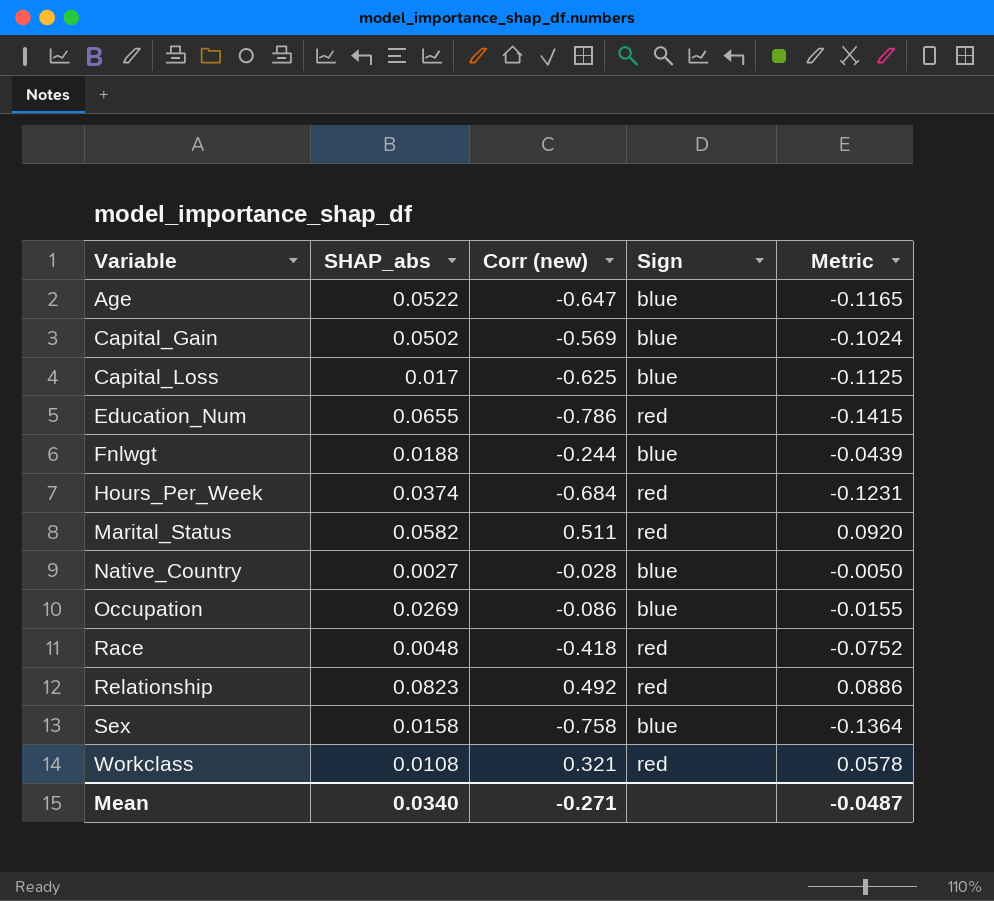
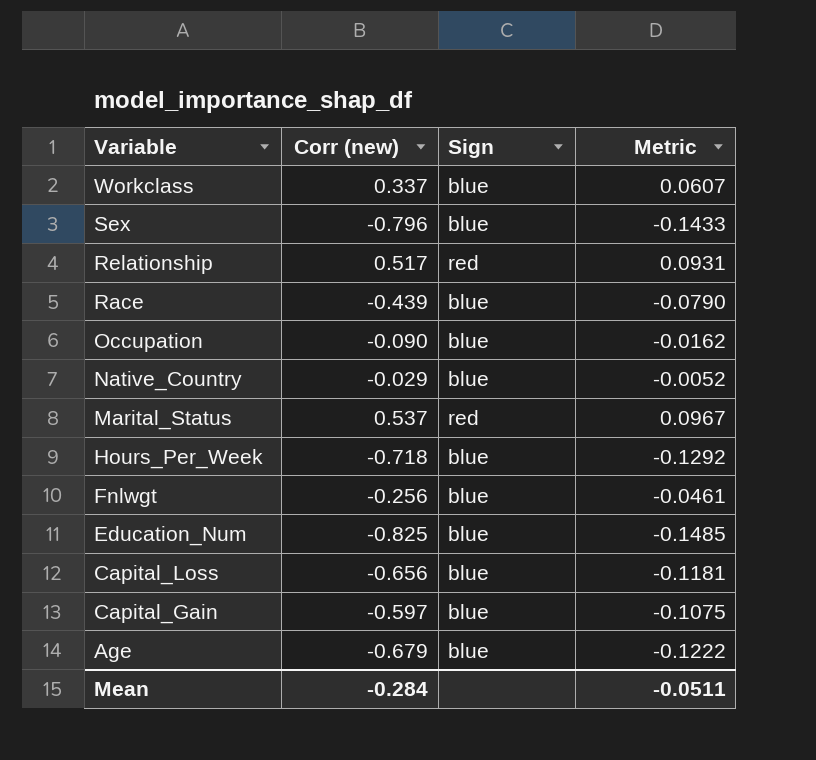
row order: Variable ascending -> Variable descending
column SHAP_abs | position: 2 -> none
Workclass | Corr (new): 0.321 -> 0.337
Workclass | Sign: red -> blue
Workclass | Metric: 0.0578 -> 0.0607
Sex | Corr (new): -0.758 -> -0.796
Sex | Metric: -0.1364 -> -0.1433
Relationship | Corr (new): 0.492 -> 0.517
Relationship | Metric: 0.0886 -> 0.0931
Race | Corr (new): -0.418 -> -0.439
Race | Sign: red -> blue
Race | Metric: -0.0752 -> -0.0790
Occupation | Corr (new): -0.086 -> -0.090
Occupation | Metric: -0.0155 -> -0.0162
Native_Country | Corr (new): -0.028 -> -0.029
Native_Country | Metric: -0.0050 -> -0.0052
Marital_Status | Corr (new): 0.511 -> 0.537
Marital_Status | Metric: 0.0920 -> 0.0967
Hours_Per_Week | Corr (new): -0.684 -> -0.718
Hours_Per_Week | Sign: red -> blue
Hours_Per_Week | Metric: -0.1231 -> -0.1292
Fnlwgt | Corr (new): -0.244 -> -0.256
Fnlwgt | Metric: -0.0439 -> -0.0461
Education_Num | Corr (new): -0.786 -> -0.825
Education_Num | Sign: red -> blue
Education_Num | Metric: -0.1415 -> -0.1485
Capital_Loss | Corr (new): -0.625 -> -0.656
Capital_Loss | Metric: -0.1125 -> -0.1181
Capital_Gain | Corr (new): -0.569 -> -0.597
Capital_Gain | Metric: -0.1024 -> -0.1075
Age | Corr (new): -0.647 -> -0.679
Age | Metric: -0.1165 -> -0.1222
Mean | Corr (new): -0.271 -> -0.284
Mean | Metric: -0.0487 -> -0.0511

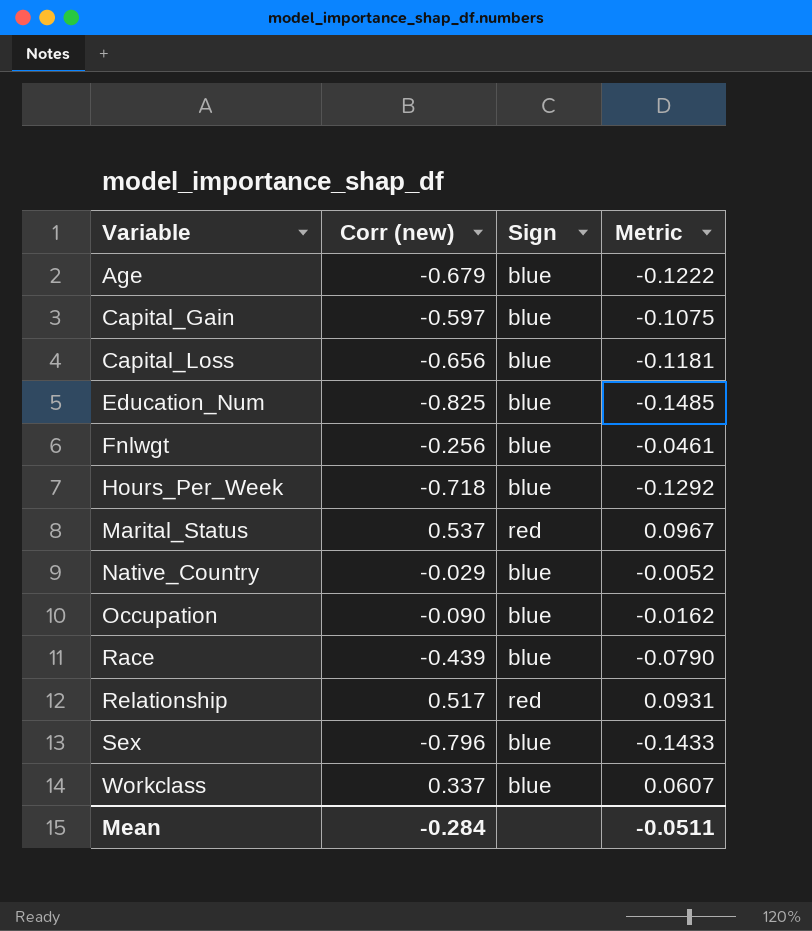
row order: Variable descending -> Variable ascending

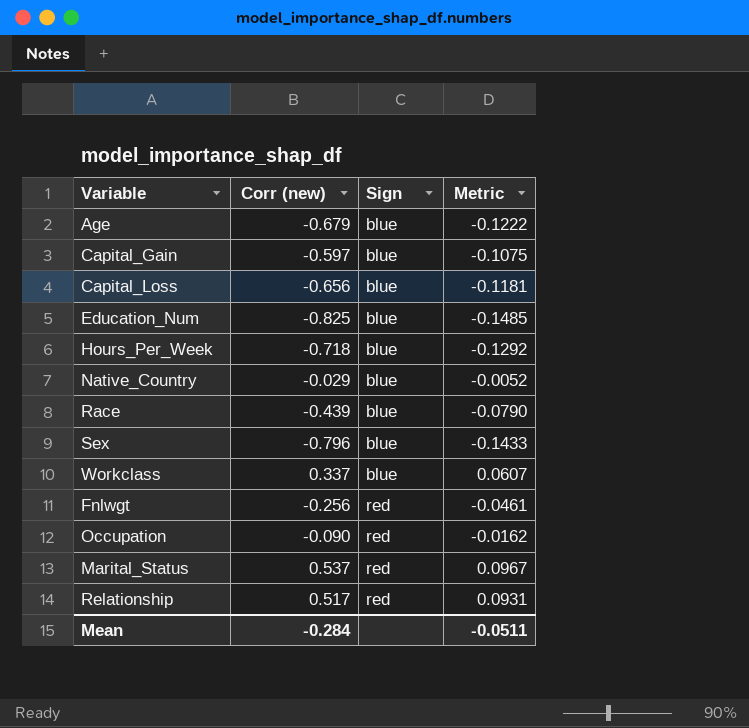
row order: Variable ascending -> Sign ascending
Fnlwgt | Sign: blue -> red
Occupation | Sign: blue -> red

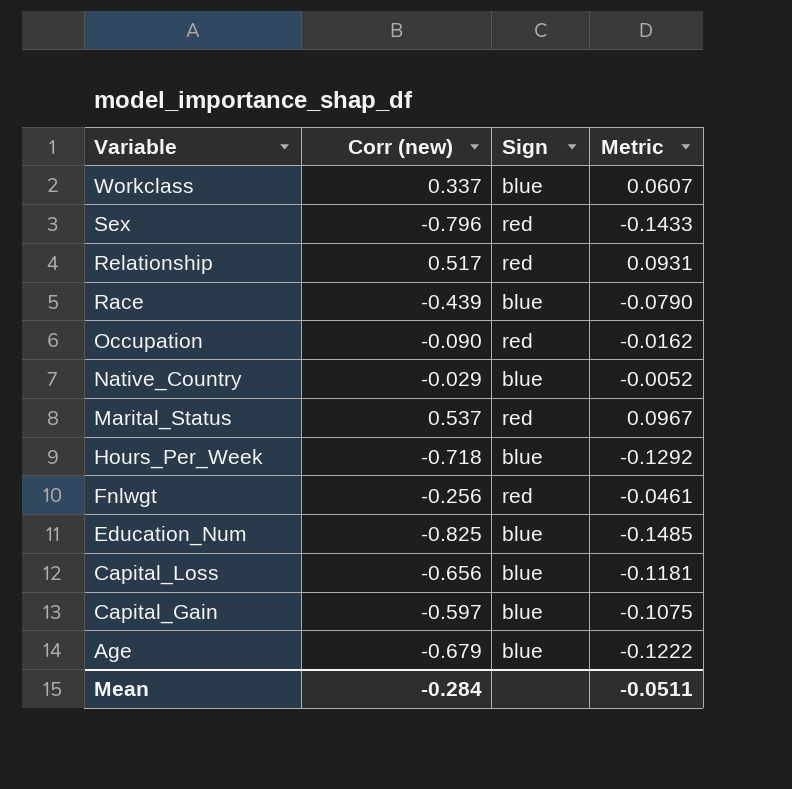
row order: Sign ascending -> Variable descending
Sex | Sign: blue -> red

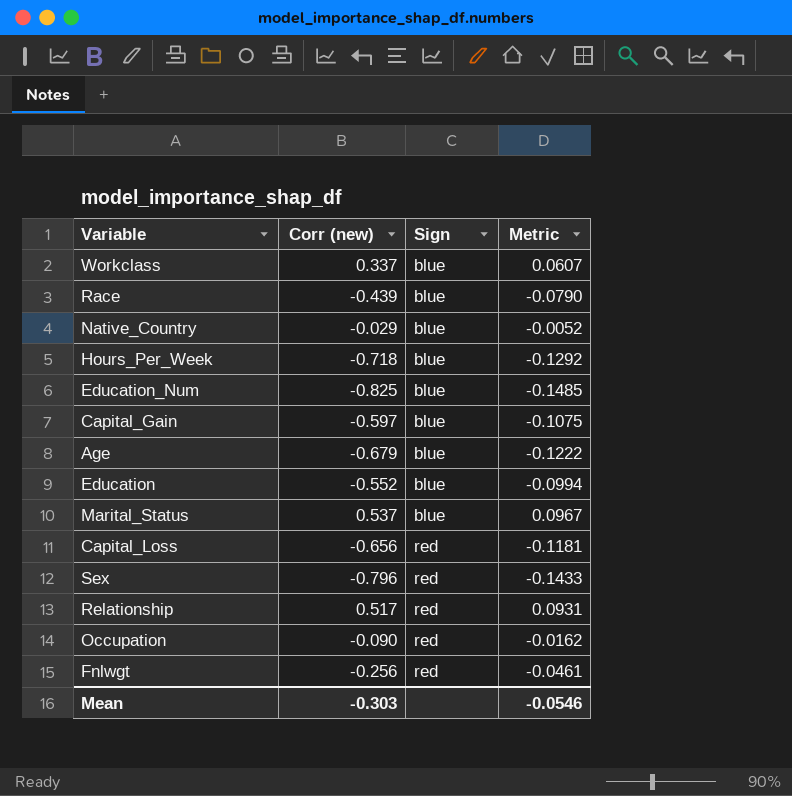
row order: Variable descending -> Sign ascending
row Education: none -> -0.552 | blue | -0.0994
Marital_Status | Sign: red -> blue
Capital_Loss | Sign: blue -> red
Mean | Corr (new): -0.284 -> -0.303
Mean | Metric: -0.0511 -> -0.0546

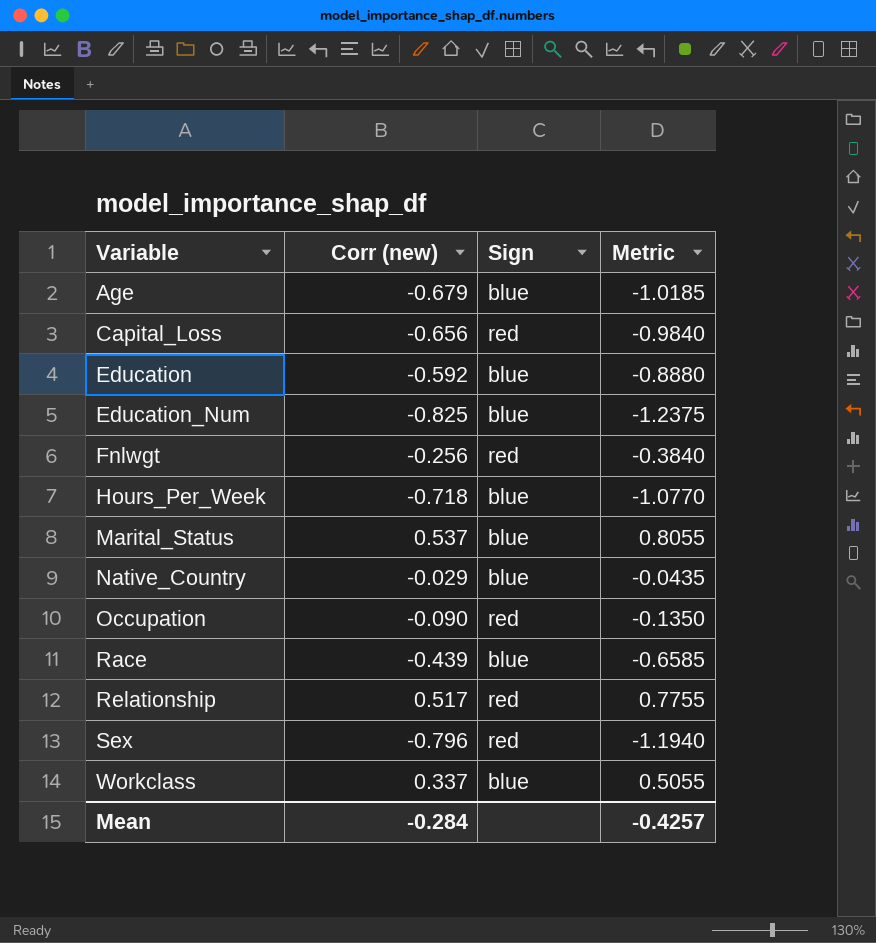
row order: Sign ascending -> Variable ascending
column Metric | formula: [Corr (new)] * 0.18 -> [Corr (new)] * 1.5
row Capital_Gain: -0.597 | blue | -0.1075 -> none
Education | Corr (new): -0.552 -> -0.592
Mean | Corr (new): -0.303 -> -0.284
Mean | Metric: -0.0546 -> -0.4257

